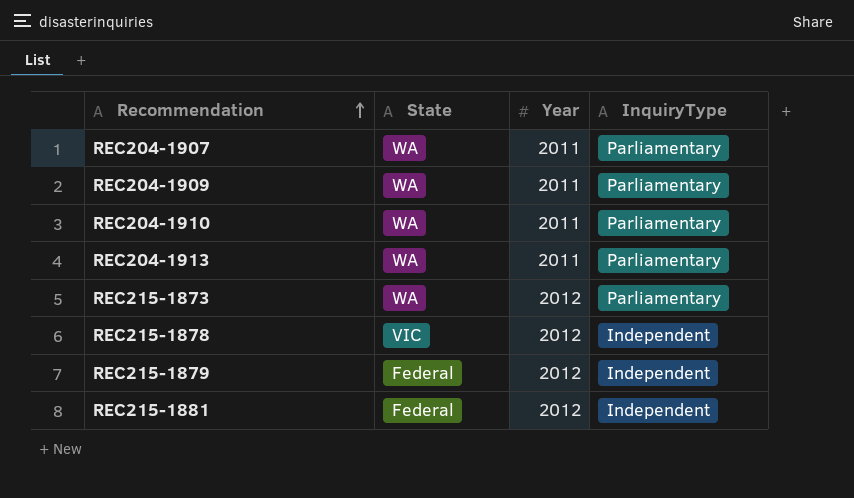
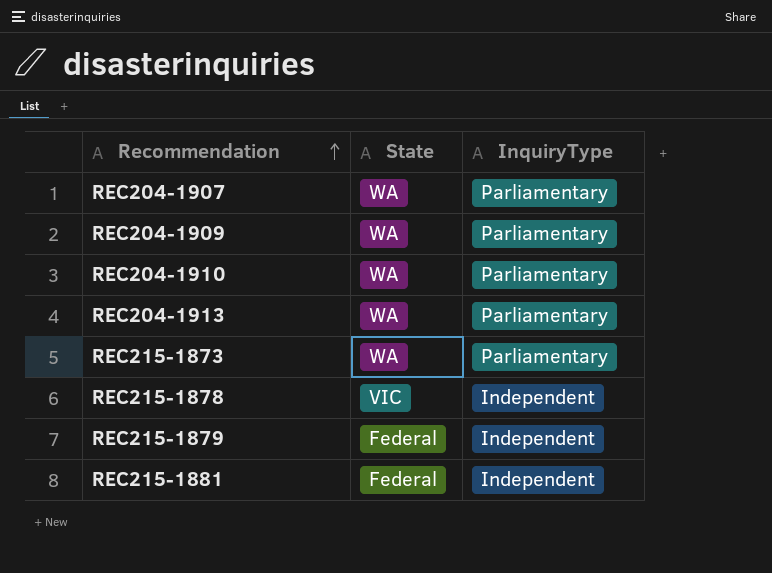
column Year | position: 3 -> none

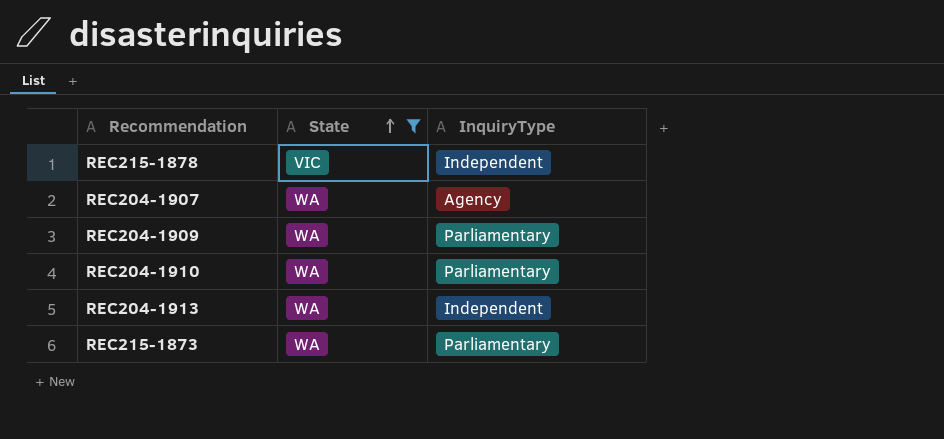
filter: none -> State != Federal
row order: Recommendation ascending -> State ascending
REC204-1907 | InquiryType: Parliamentary -> Agency
REC204-1913 | InquiryType: Parliamentary -> Independent

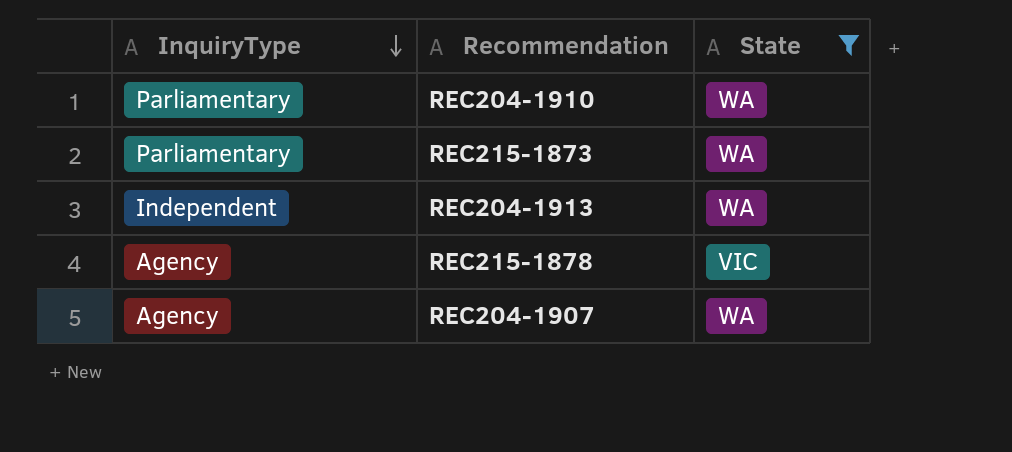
row order: State ascending -> InquiryType descending
column InquiryType | position: 3 -> 1
row REC204-1909: WA | Parliamentary -> none
REC215-1878 | InquiryType: Independent -> Agency

